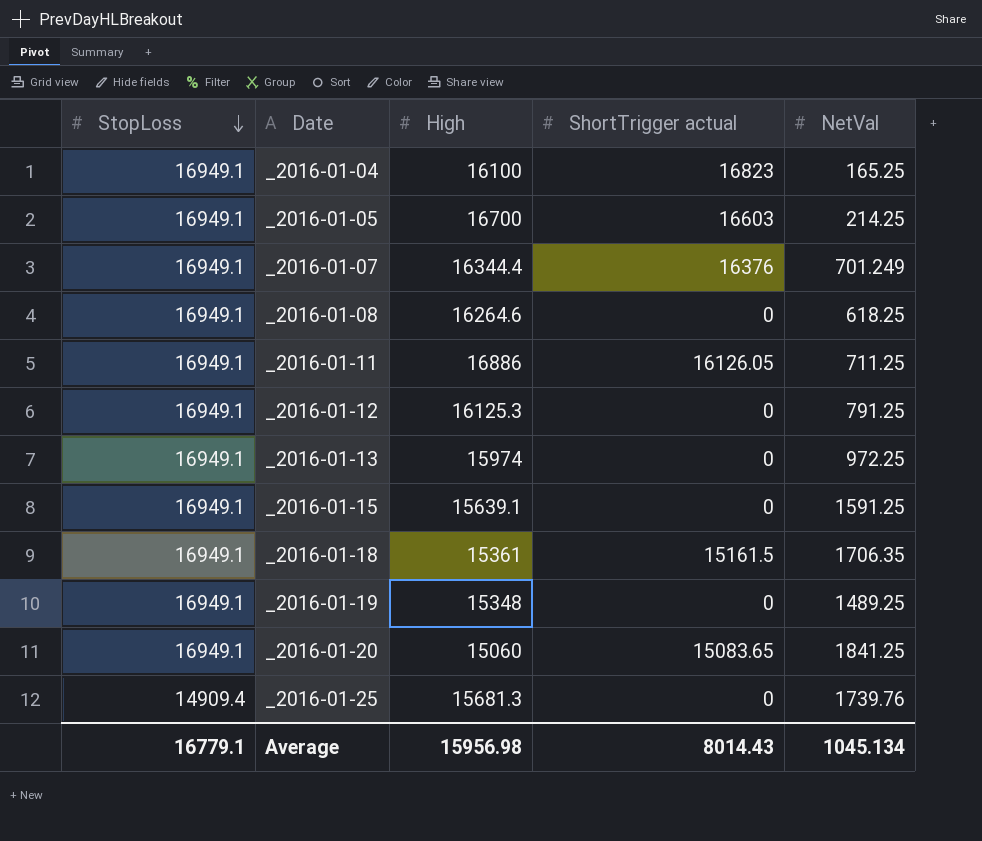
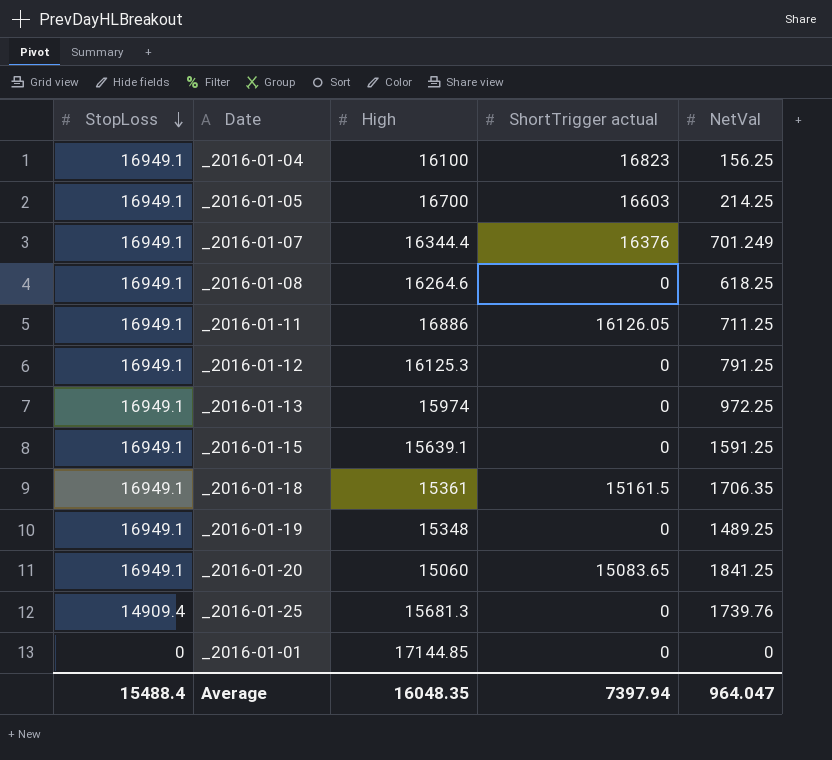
_2016-01-04 | NetVal: 165.25 -> 156.25
row _2016-01-01: none -> 0 | 17144.85 | 0 | 0
Average | StopLoss: 16779.1 -> 15488.4
Average | High: 15956.98 -> 16048.35
Average | ShortTrigger actual: 8014.43 -> 7397.94
Average | NetVal: 1045.134 -> 964.047

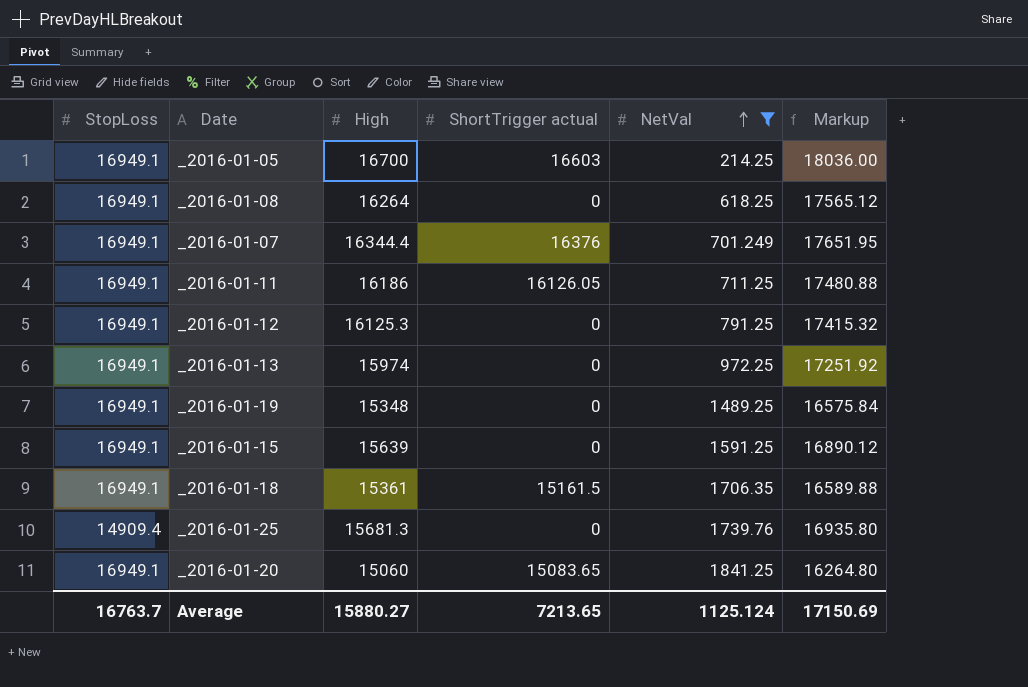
filter: none -> NetVal >= 214.25
row order: StopLoss descending -> NetVal ascending
column Markup | formula: none -> [High] * 1.08
_2016-01-08 | High: 16264.6 -> 16264
_2016-01-11 | High: 16886 -> 16186
_2016-01-15 | High: 15639.1 -> 15639
Average | StopLoss: 15488.4 -> 16763.7
Average | High: 16048.35 -> 15880.27
Average | ShortTrigger actual: 7397.94 -> 7213.65
Average | NetVal: 964.047 -> 1125.124

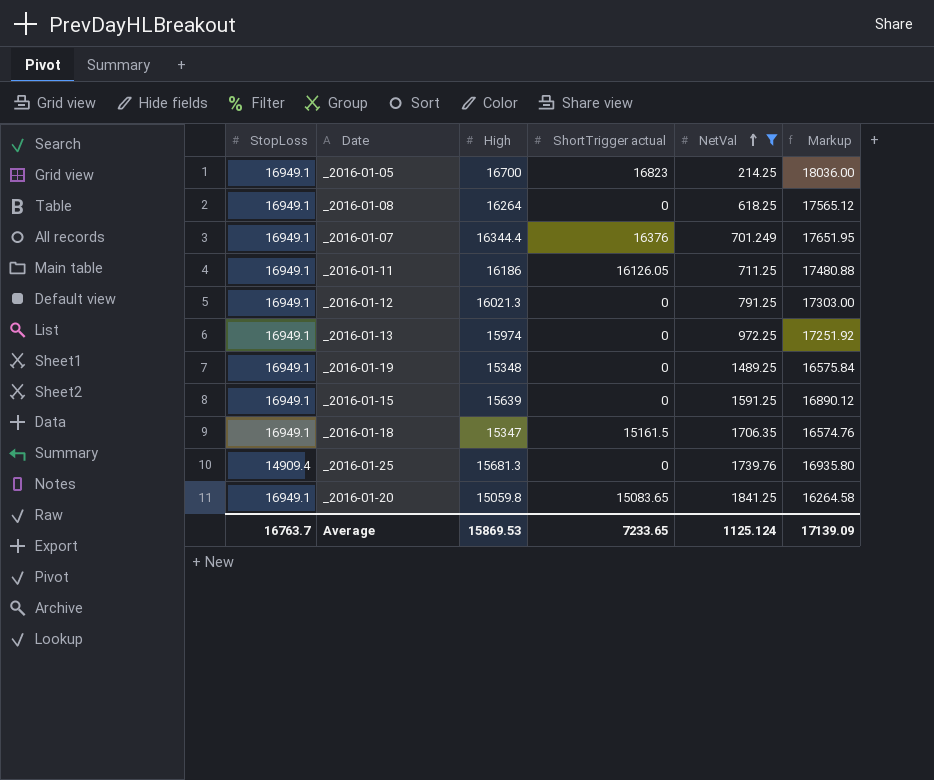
_2016-01-05 | ShortTrigger actual: 16603 -> 16823
_2016-01-12 | High: 16125.3 -> 16021.3
_2016-01-12 | Markup: 17415.32 -> 17303.00
_2016-01-18 | High: 15361 -> 15347
_2016-01-18 | Markup: 16589.88 -> 16574.76
_2016-01-20 | High: 15060 -> 15059.8
_2016-01-20 | Markup: 16264.80 -> 16264.58
Average | High: 15880.27 -> 15869.53
Average | ShortTrigger actual: 7213.65 -> 7233.65
Average | Markup: 17150.69 -> 17139.09

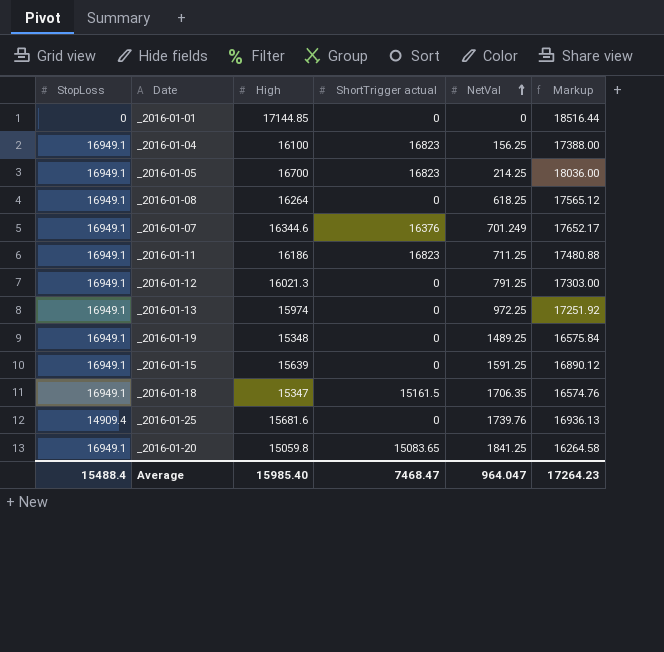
filter: NetVal >= 214.25 -> none
_2016-01-07 | High: 16344.4 -> 16344.6
_2016-01-07 | Markup: 17651.95 -> 17652.17
_2016-01-11 | ShortTrigger actual: 16126.05 -> 16823
_2016-01-25 | High: 15681.3 -> 15681.6
_2016-01-25 | Markup: 16935.80 -> 16936.13
Average | StopLoss: 16763.7 -> 15488.4
Average | High: 15869.53 -> 15985.40
Average | ShortTrigger actual: 7233.65 -> 7468.47
Average | NetVal: 1125.124 -> 964.047
Average | Markup: 17139.09 -> 17264.23

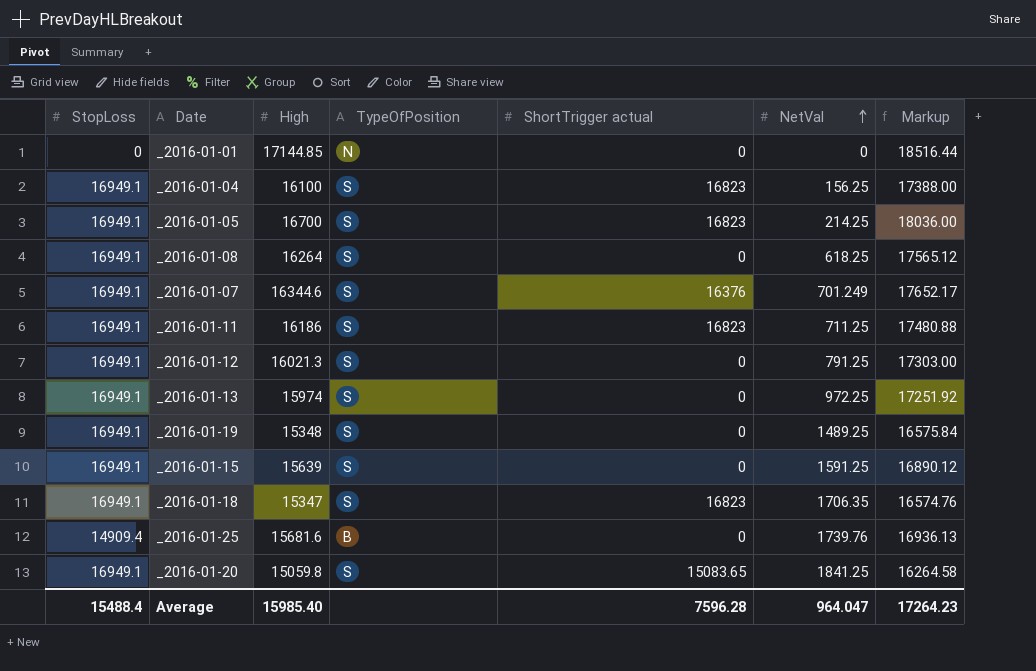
column TypeOfPosition | position: none -> 4
_2016-01-18 | ShortTrigger actual: 15161.5 -> 16823
Average | ShortTrigger actual: 7468.47 -> 7596.28

